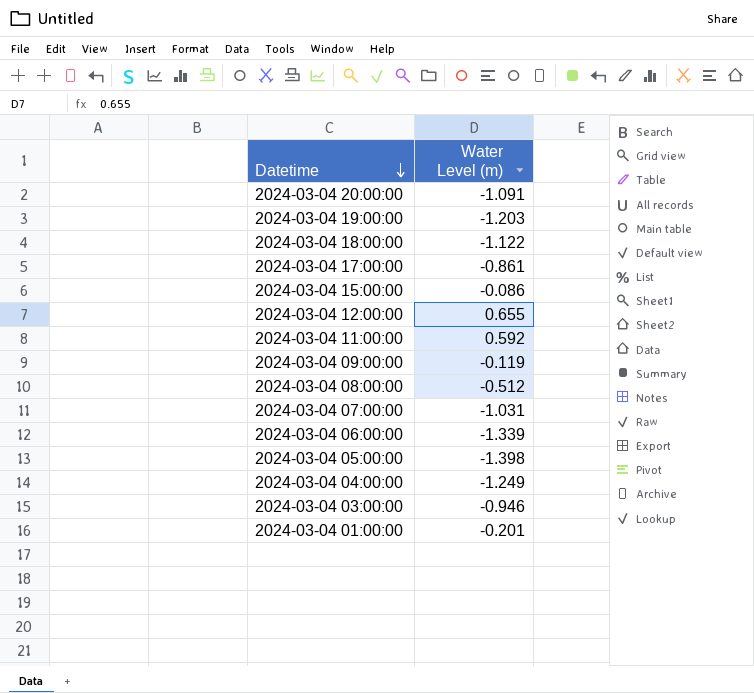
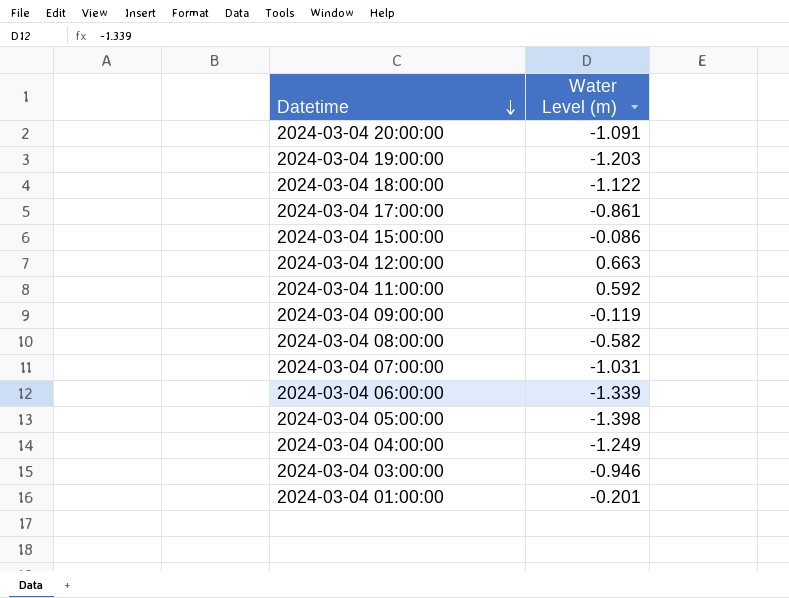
2024-03-04 12:00:00 | Water Level (m): 0.655 -> 0.663
2024-03-04 08:00:00 | Water Level (m): -0.512 -> -0.582

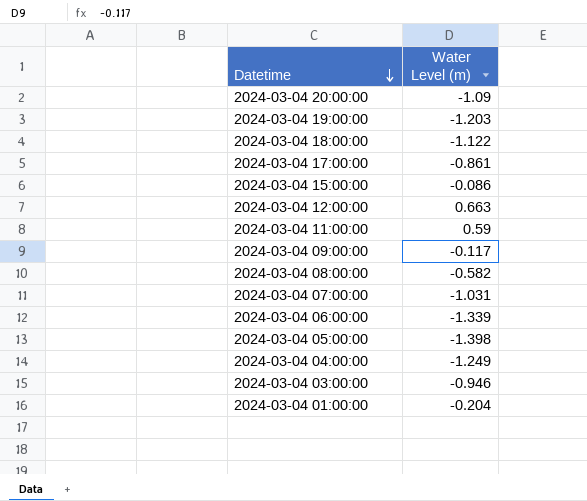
2024-03-04 20:00:00 | Water Level (m): -1.091 -> -1.09
2024-03-04 11:00:00 | Water Level (m): 0.592 -> 0.59
2024-03-04 09:00:00 | Water Level (m): -0.119 -> -0.117
2024-03-04 01:00:00 | Water Level (m): -0.201 -> -0.204

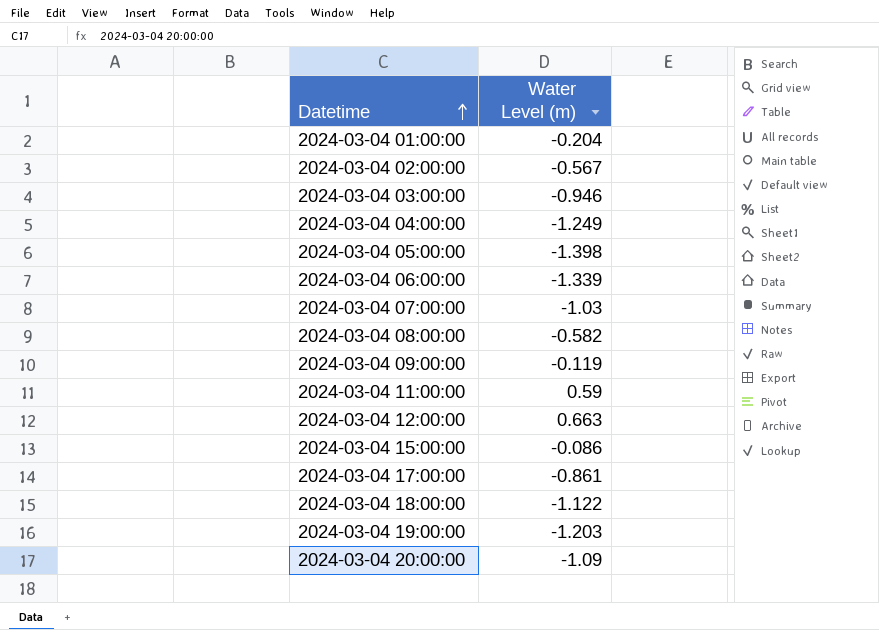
row order: Datetime descending -> Datetime ascending
row 2024-03-04 02:00:00: none -> -0.567
2024-03-04 07:00:00 | Water Level (m): -1.031 -> -1.03
2024-03-04 09:00:00 | Water Level (m): -0.117 -> -0.119

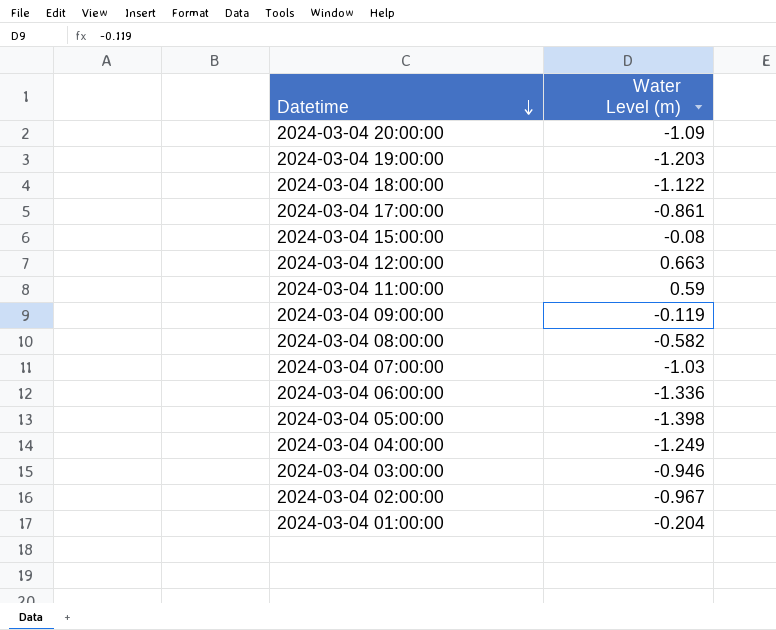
row order: Datetime ascending -> Datetime descending
2024-03-04 15:00:00 | Water Level (m): -0.086 -> -0.08
2024-03-04 06:00:00 | Water Level (m): -1.339 -> -1.336
2024-03-04 02:00:00 | Water Level (m): -0.567 -> -0.967

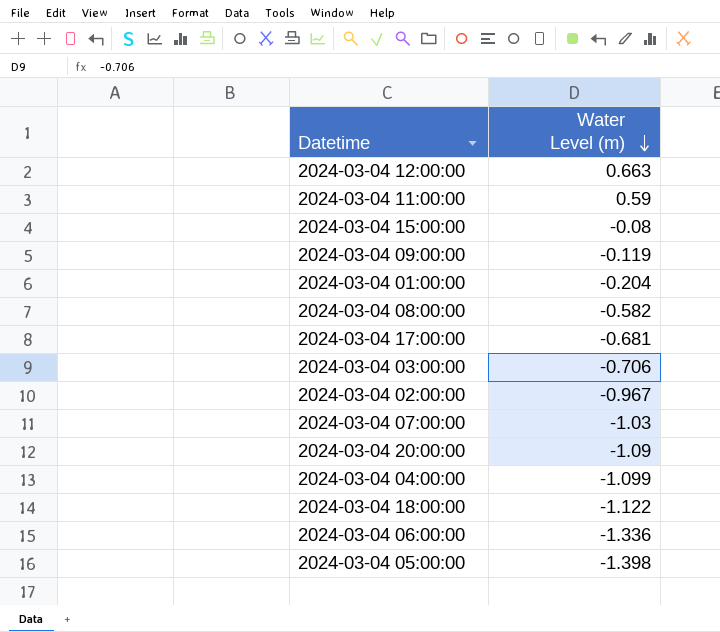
row order: Datetime descending -> Water Level (m) descending
row 2024-03-04 19:00:00: -1.203 -> none
2024-03-04 17:00:00 | Water Level (m): -0.861 -> -0.681
2024-03-04 03:00:00 | Water Level (m): -0.946 -> -0.706
2024-03-04 04:00:00 | Water Level (m): -1.249 -> -1.099

